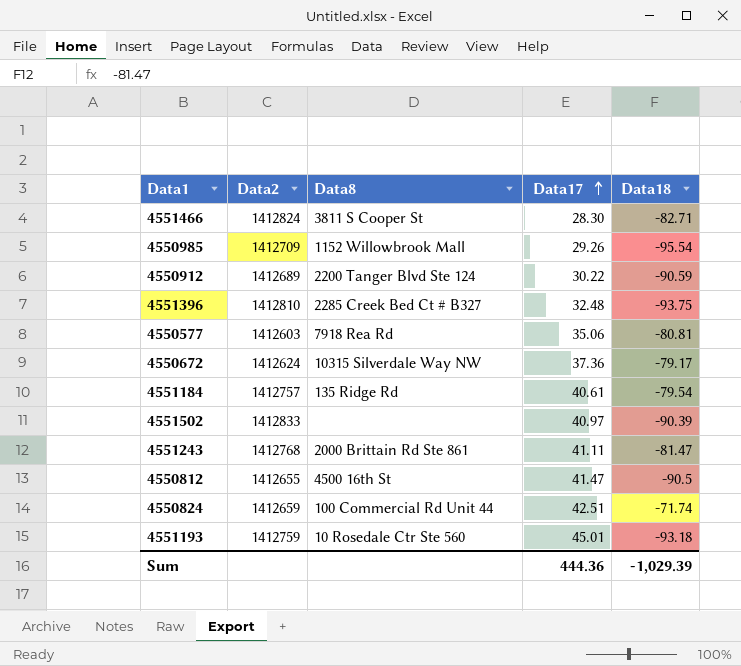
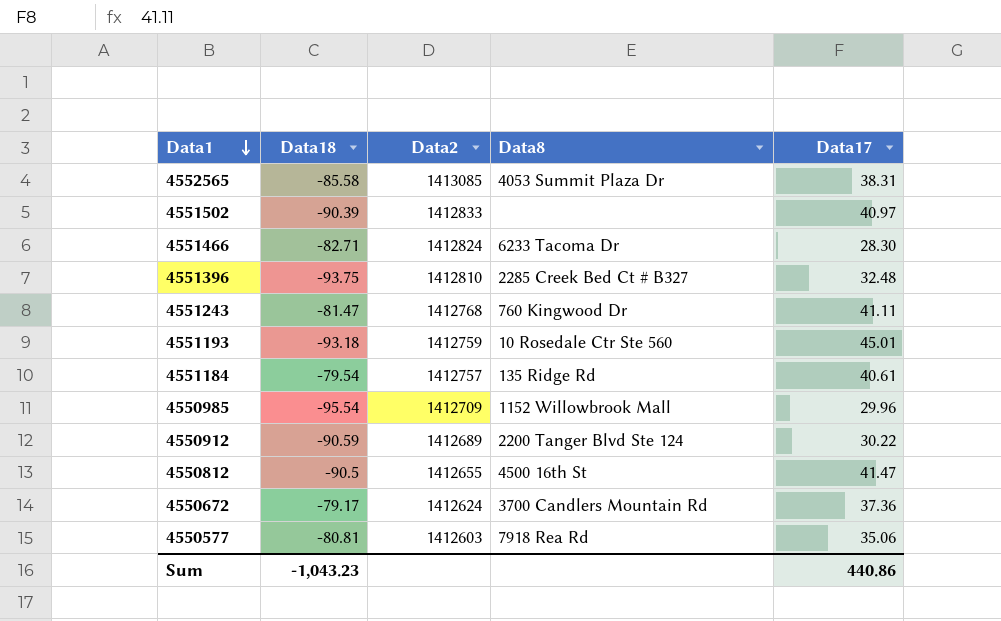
row order: Data17 ascending -> Data1 descending
column Data18 | position: 5 -> 2
row 4550824: 1412659 | 100 Commercial Rd Unit 44 | 42.51 | -71.74 -> none
row 4552565: none -> -85.58 | 1413085 | 4053 Summit Plaza Dr | 38.31
4551466 | Data8: 3811 S Cooper St -> 6233 Tacoma Dr
4551243 | Data8: 2000 Brittain Rd Ste 861 -> 760 Kingwood Dr
4550985 | Data17: 29.26 -> 29.96
4550672 | Data8: 10315 Silverdale Way NW -> 3700 Candlers Mountain Rd
Sum | Data18: -1,029.39 -> -1,043.23
Sum | Data17: 444.36 -> 440.86

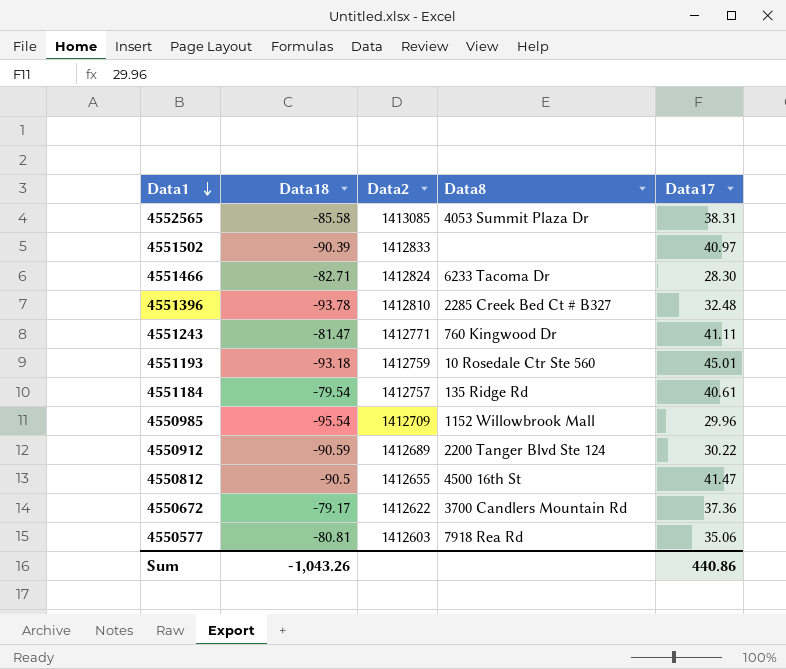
4551396 | Data18: -93.75 -> -93.78
4551243 | Data2: 1412768 -> 1412771
4550672 | Data2: 1412624 -> 1412622
Sum | Data18: -1,043.23 -> -1,043.26

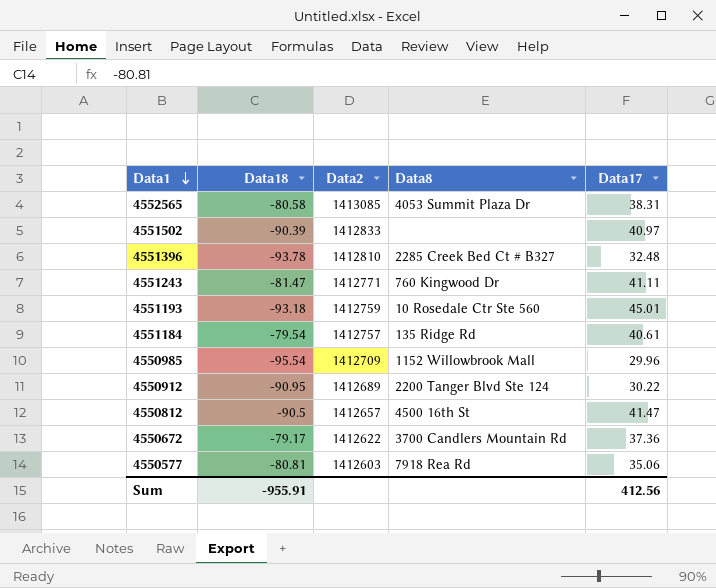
row 4551466: -82.71 | 1412824 | 6233 Tacoma Dr | 28.30 -> none
4552565 | Data18: -85.58 -> -80.58
4550912 | Data18: -90.59 -> -90.95
4550812 | Data2: 1412655 -> 1412657
Sum | Data18: -1,043.26 -> -955.91
Sum | Data17: 440.86 -> 412.56

